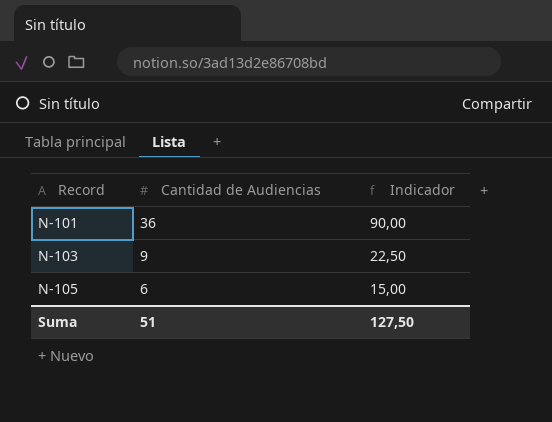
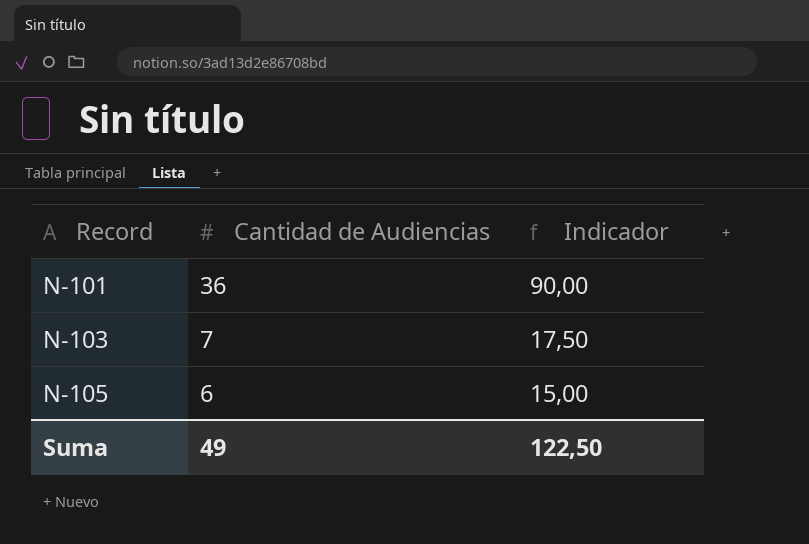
N-103 | Cantidad de Audiencias: 9 -> 7
N-103 | Indicador: 22,50 -> 17,50
Suma | Cantidad de Audiencias: 51 -> 49
Suma | Indicador: 127,50 -> 122,50

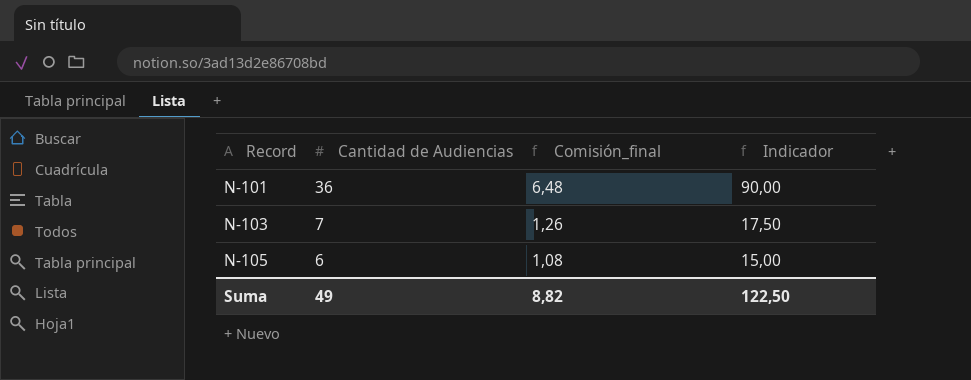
column Comisión_final | formula: none -> [Cantidad de Audiencias] * 0,18

